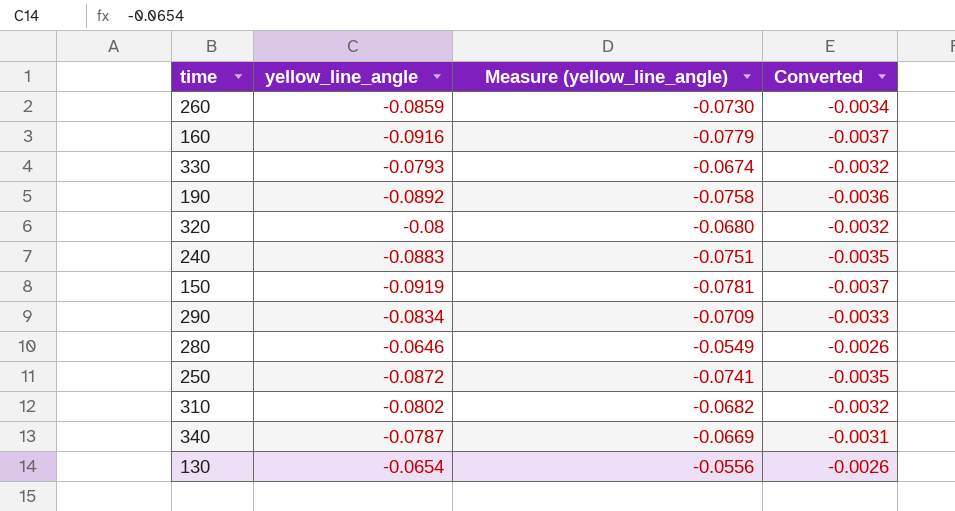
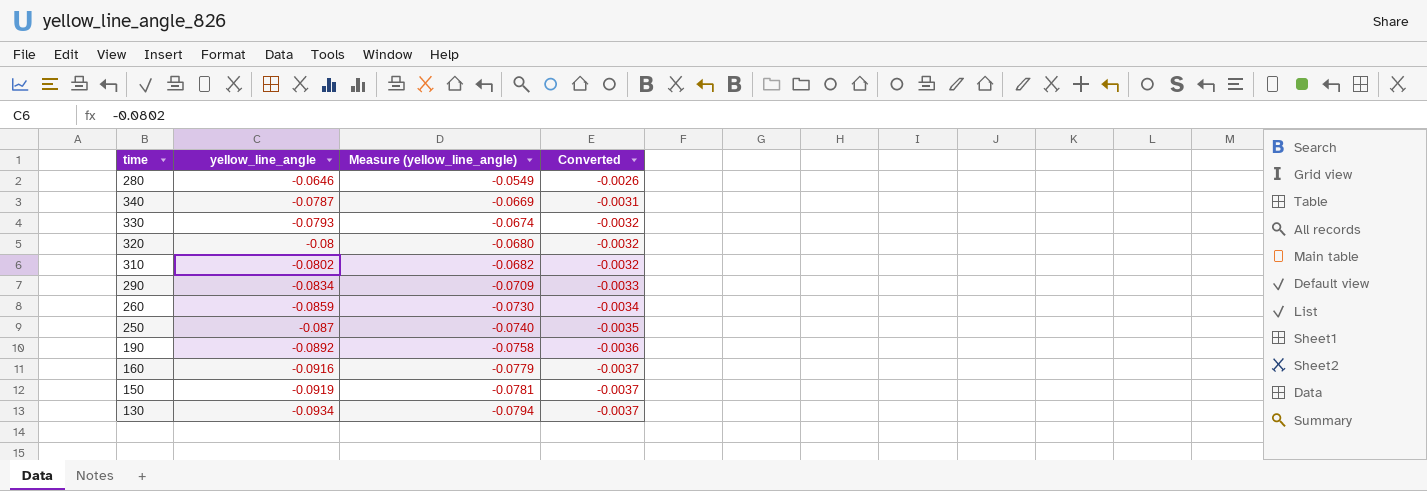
row order: none -> yellow_line_angle descending
row 240: -0.0883 | -0.0751 | -0.0035 -> none
250 | yellow_line_angle: -0.0872 -> -0.087
250 | Measure (yellow_line_angle): -0.0741 -> -0.0740
130 | yellow_line_angle: -0.0654 -> -0.0934
130 | Measure (yellow_line_angle): -0.0556 -> -0.0794
130 | Converted: -0.0026 -> -0.0037

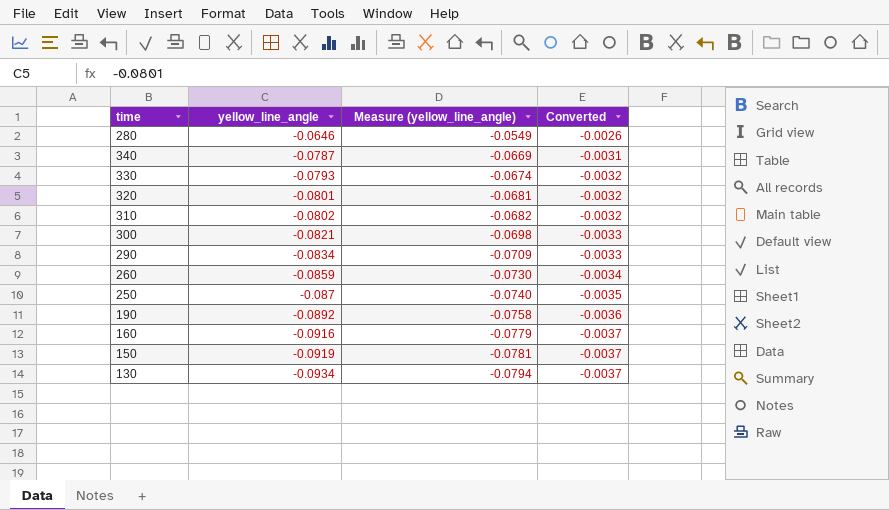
320 | yellow_line_angle: -0.08 -> -0.0801
320 | Measure (yellow_line_angle): -0.0680 -> -0.0681
row 300: none -> -0.0821 | -0.0698 | -0.0033

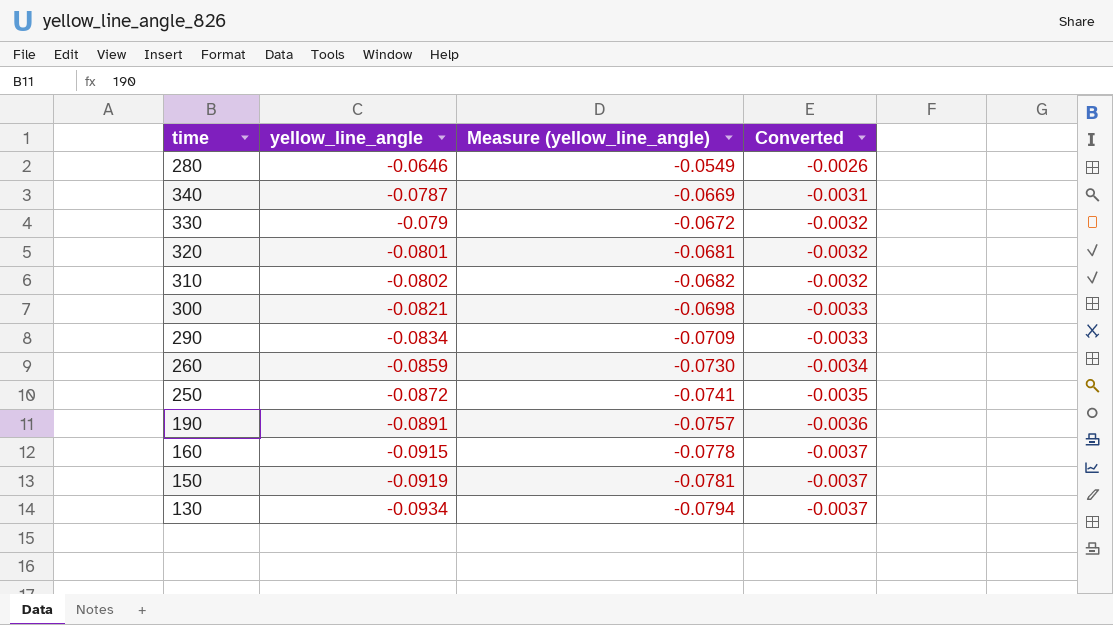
330 | yellow_line_angle: -0.0793 -> -0.079
330 | Measure (yellow_line_angle): -0.0674 -> -0.0672
250 | yellow_line_angle: -0.087 -> -0.0872
250 | Measure (yellow_line_angle): -0.0740 -> -0.0741
190 | yellow_line_angle: -0.0892 -> -0.0891
190 | Measure (yellow_line_angle): -0.0758 -> -0.0757
160 | yellow_line_angle: -0.0916 -> -0.0915
160 | Measure (yellow_line_angle): -0.0779 -> -0.0778

